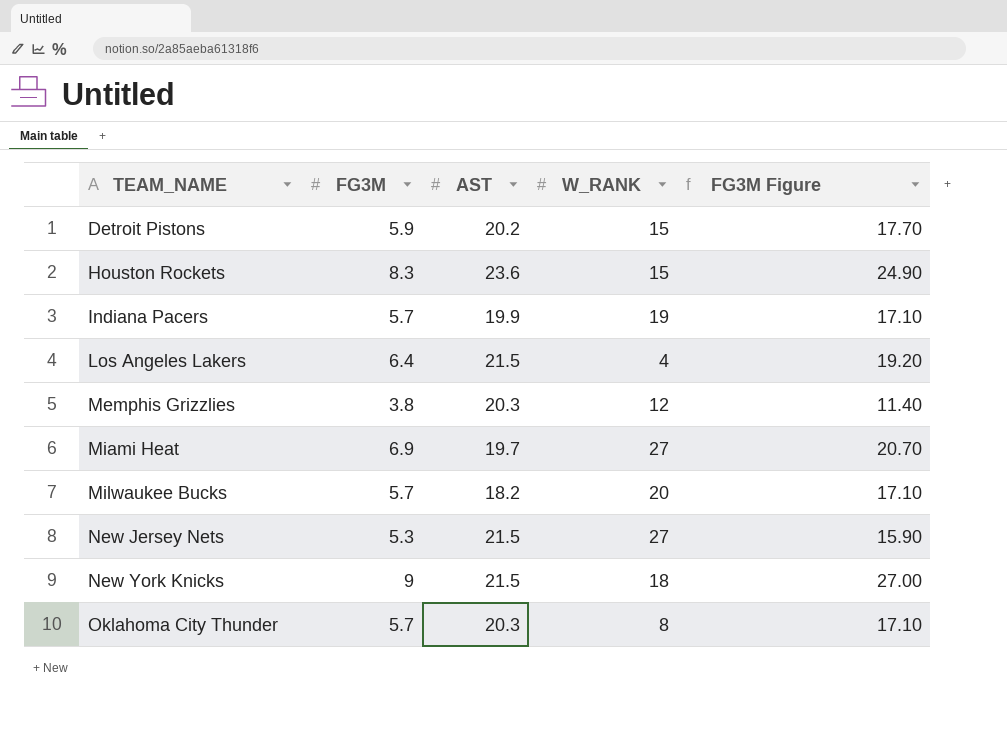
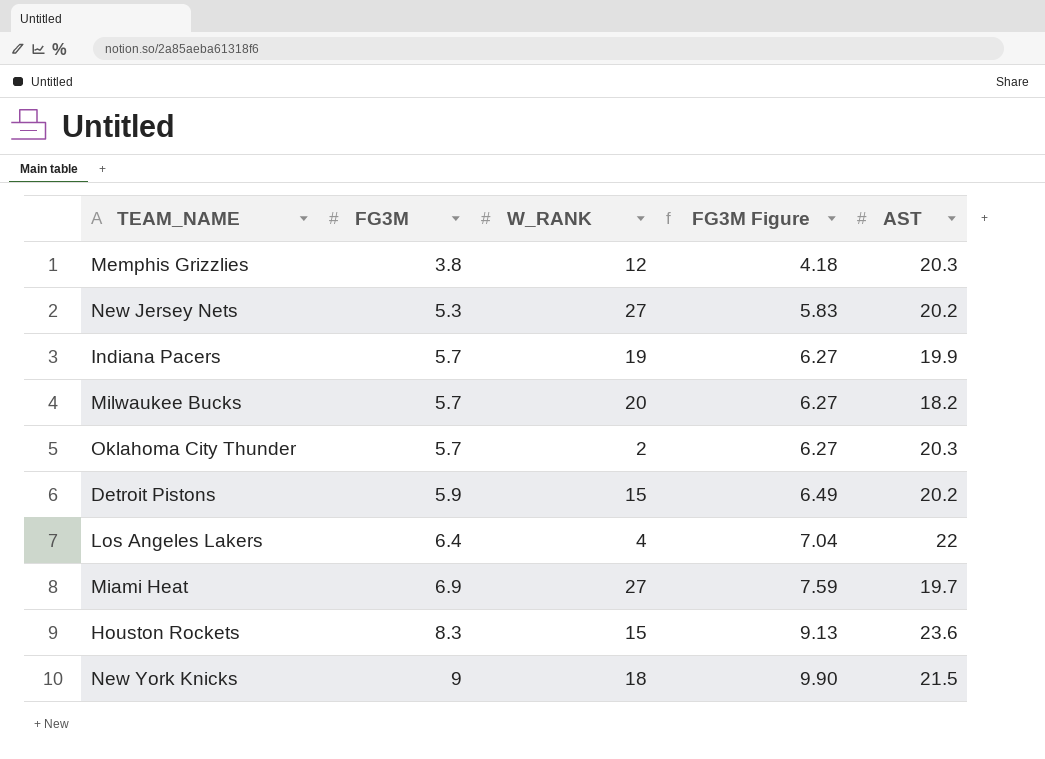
row order: TEAM_NAME ascending -> FG3M ascending
column FG3M Figure | formula: [FG3M] * 3 -> [FG3M] * 1.1
column AST | position: 3 -> 5
New Jersey Nets | AST: 21.5 -> 20.2
Oklahoma City Thunder | W_RANK: 8 -> 2
Los Angeles Lakers | AST: 21.5 -> 22

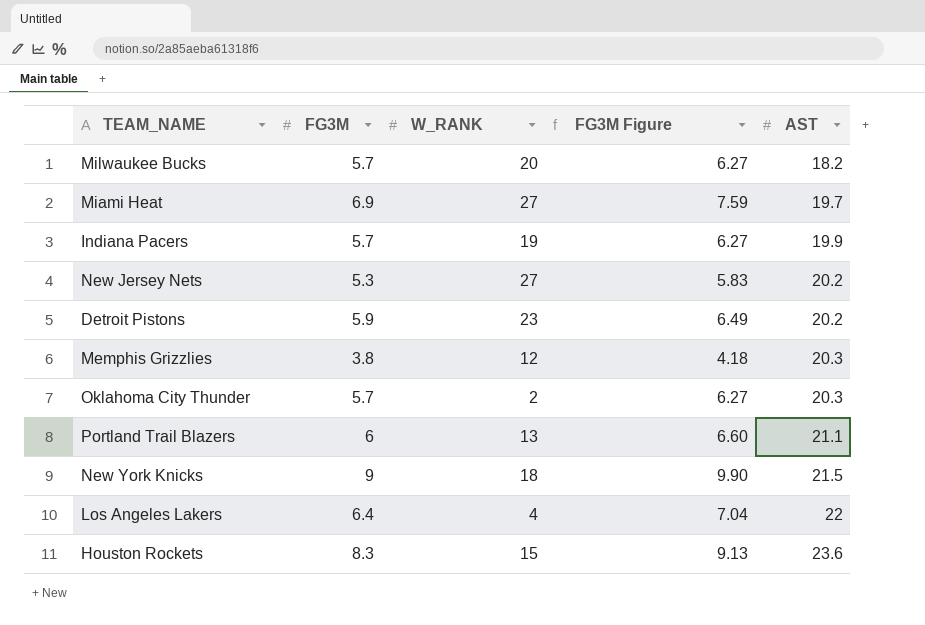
row order: FG3M ascending -> AST ascending
Detroit Pistons | W_RANK: 15 -> 23
row Portland Trail Blazers: none -> 6 | 13 | 6.60 | 21.1

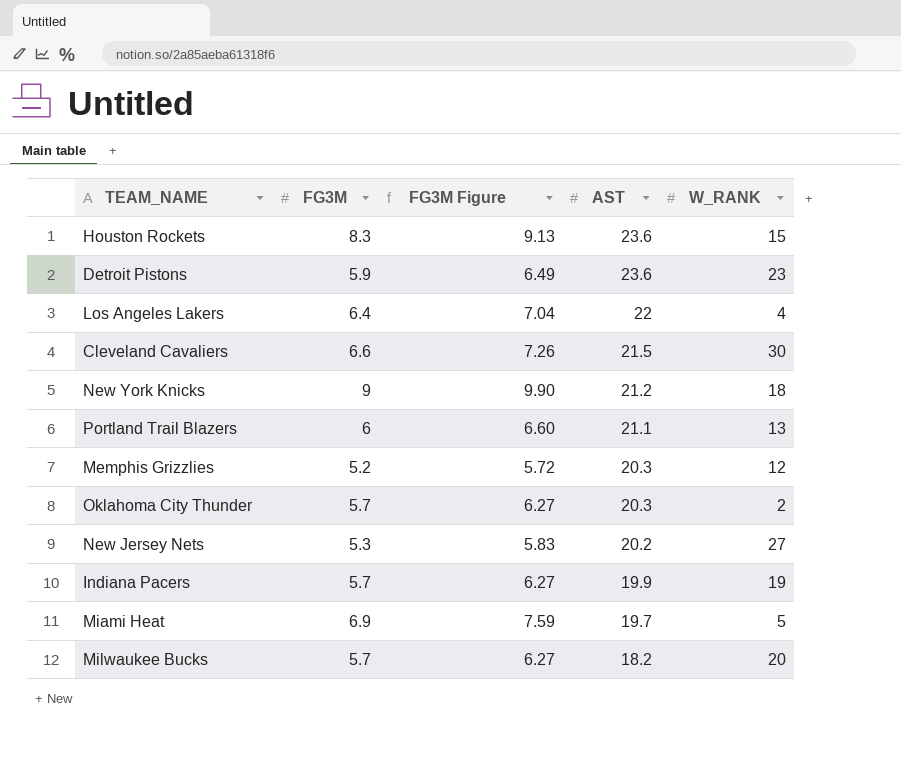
row order: AST ascending -> AST descending
column W_RANK | position: 3 -> 5
Detroit Pistons | AST: 20.2 -> 23.6
row Cleveland Cavaliers: none -> 6.6 | 7.26 | 21.5 | 30
New York Knicks | AST: 21.5 -> 21.2
Memphis Grizzlies | FG3M: 3.8 -> 5.2
Memphis Grizzlies | FG3M Figure: 4.18 -> 5.72
Miami Heat | W_RANK: 27 -> 5

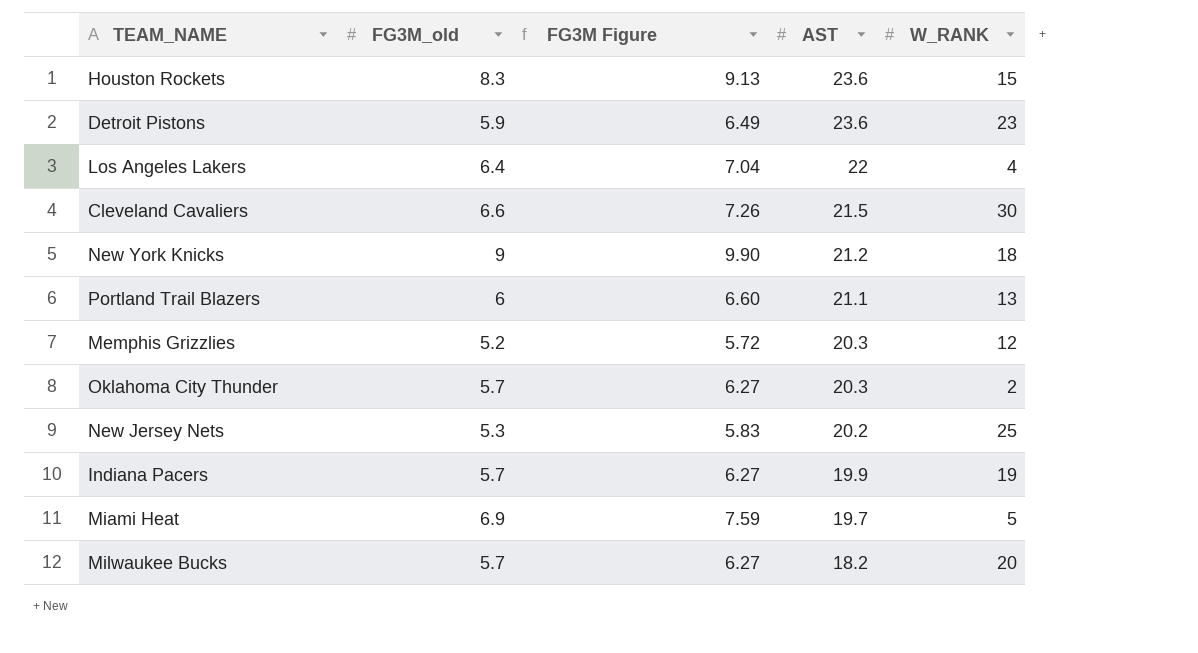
column name: FG3M -> FG3M_old
New Jersey Nets | W_RANK: 27 -> 25

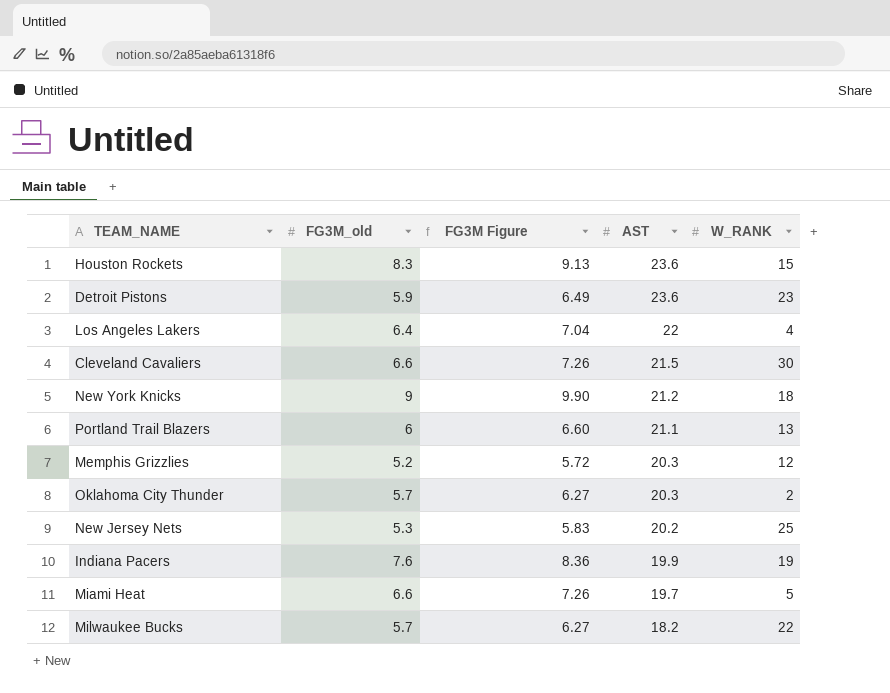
Indiana Pacers | FG3M_old: 5.7 -> 7.6
Indiana Pacers | FG3M Figure: 6.27 -> 8.36
Miami Heat | FG3M_old: 6.9 -> 6.6
Miami Heat | FG3M Figure: 7.59 -> 7.26
Milwaukee Bucks | W_RANK: 20 -> 22

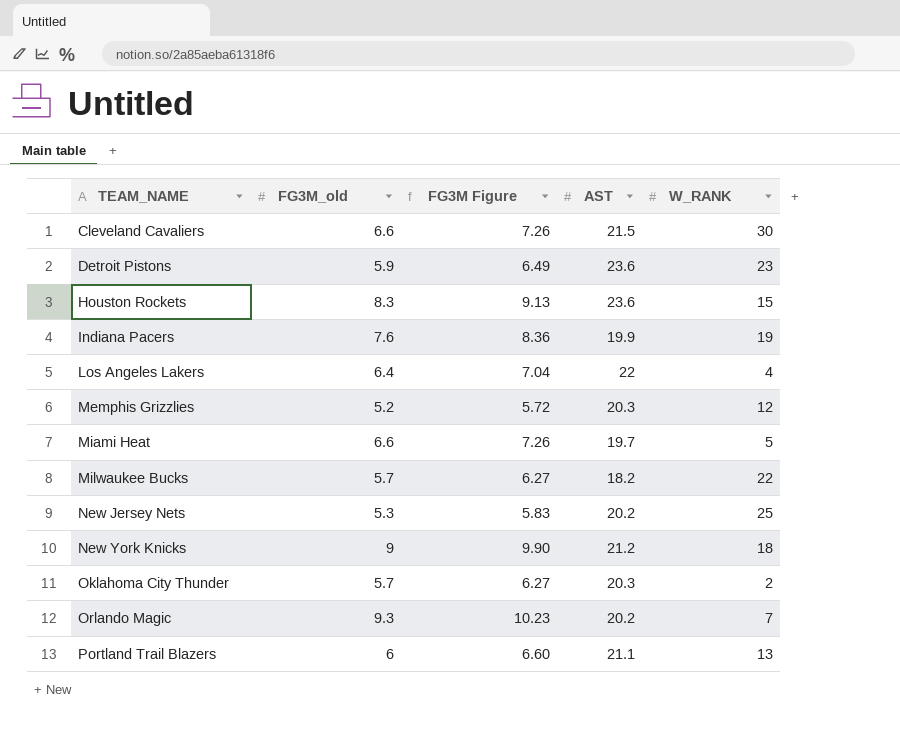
row order: AST descending -> TEAM_NAME ascending
row Orlando Magic: none -> 9.3 | 10.23 | 20.2 | 7

